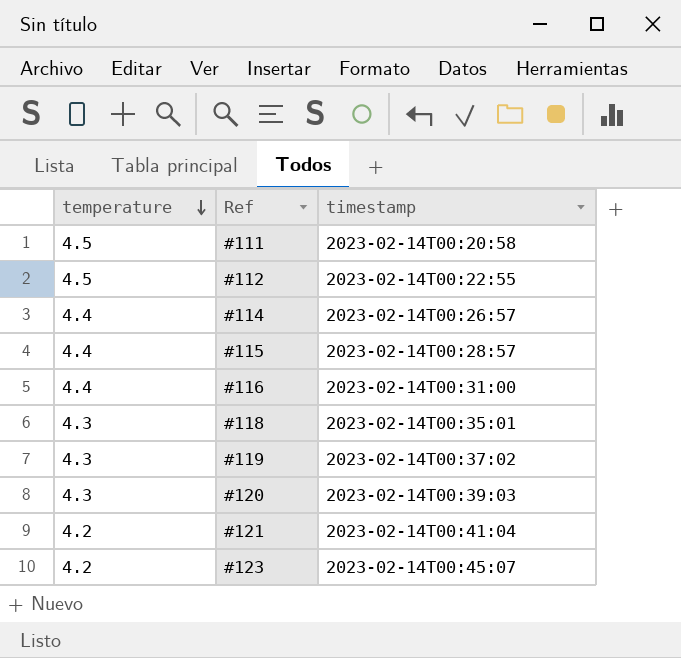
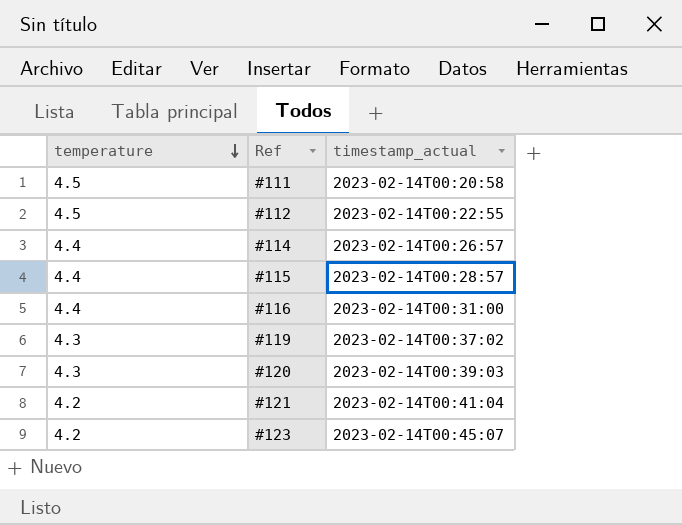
column name: timestamp -> timestamp_actual
row #118: 4.3 | 2023-02-14T00:35:01 -> none

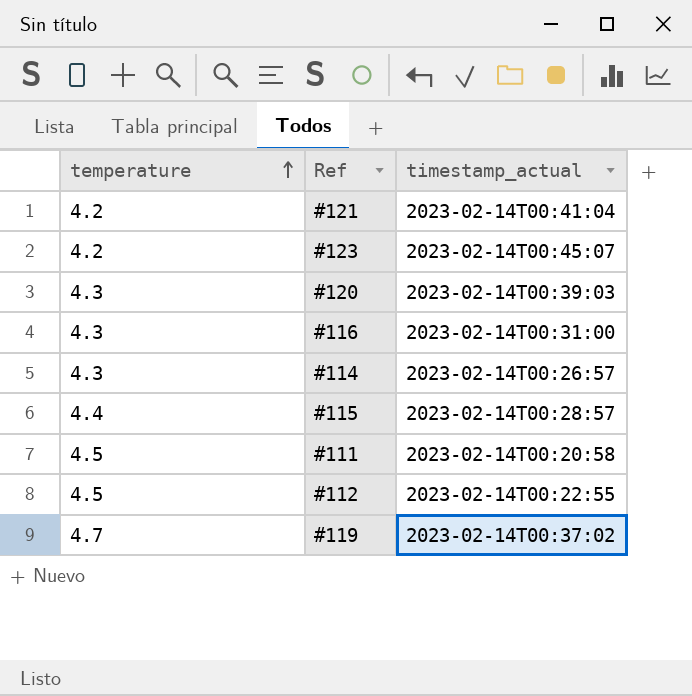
row order: temperature descending -> temperature ascending
#116 | temperature: 4.4 -> 4.3
#114 | temperature: 4.4 -> 4.3
#119 | temperature: 4.3 -> 4.7

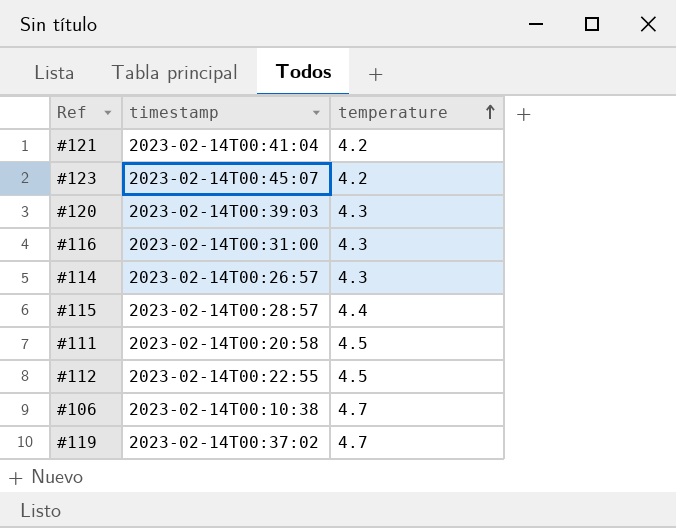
column name: timestamp_actual -> timestamp
column temperature | position: 1 -> 3
row #106: none -> 2023-02-14T00:10:38 | 4.7

